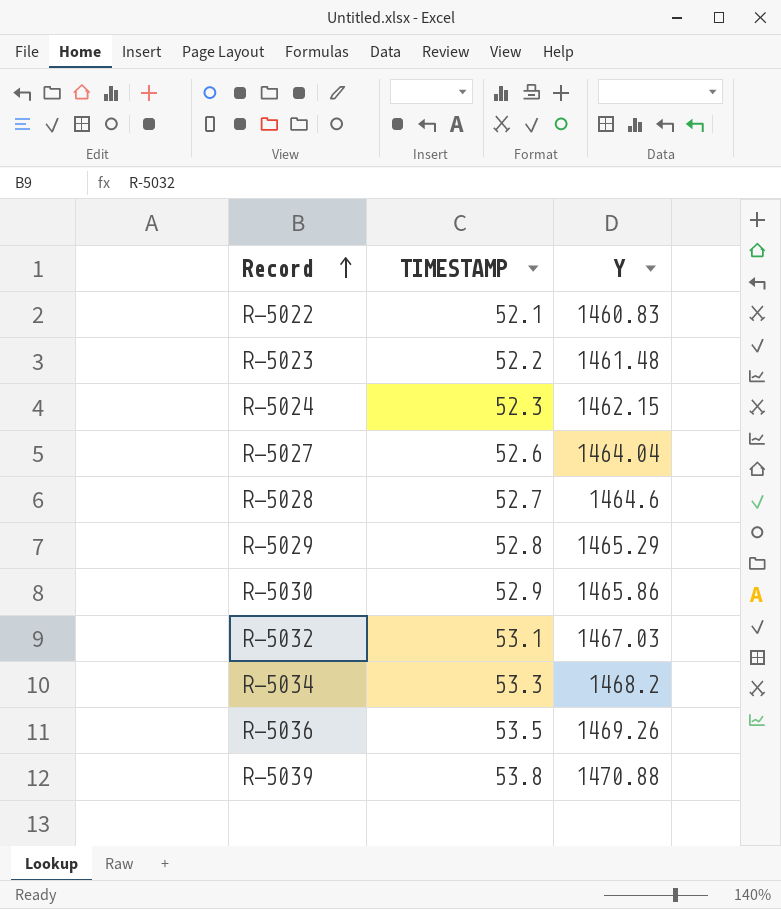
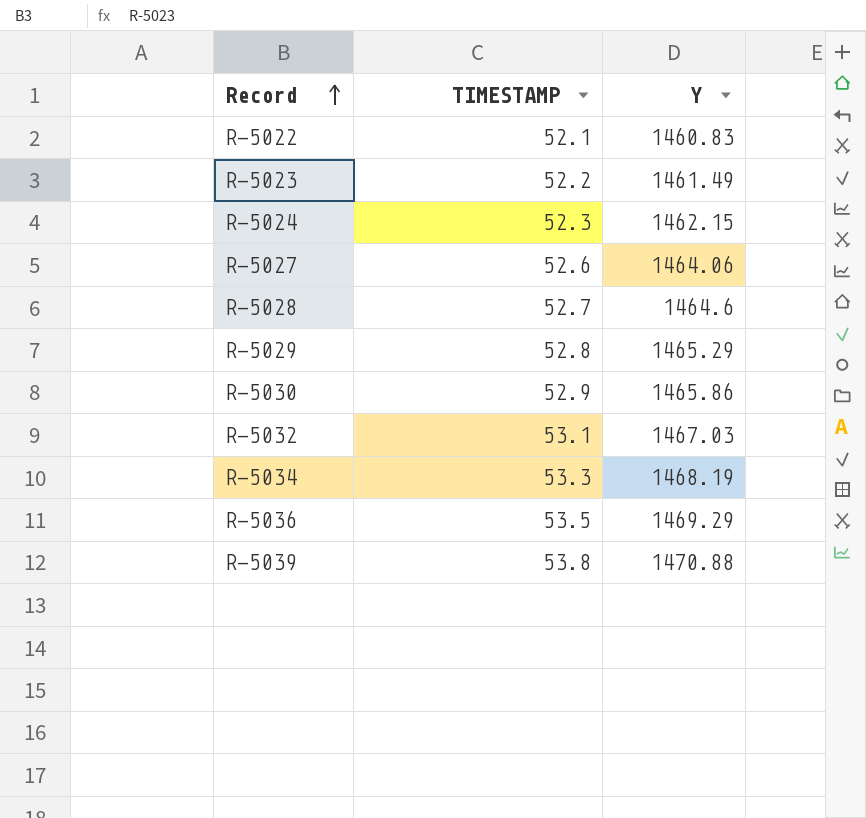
R-5023 | Y: 1461.48 -> 1461.49
R-5027 | Y: 1464.04 -> 1464.06
R-5034 | Y: 1468.2 -> 1468.19
R-5036 | Y: 1469.26 -> 1469.29

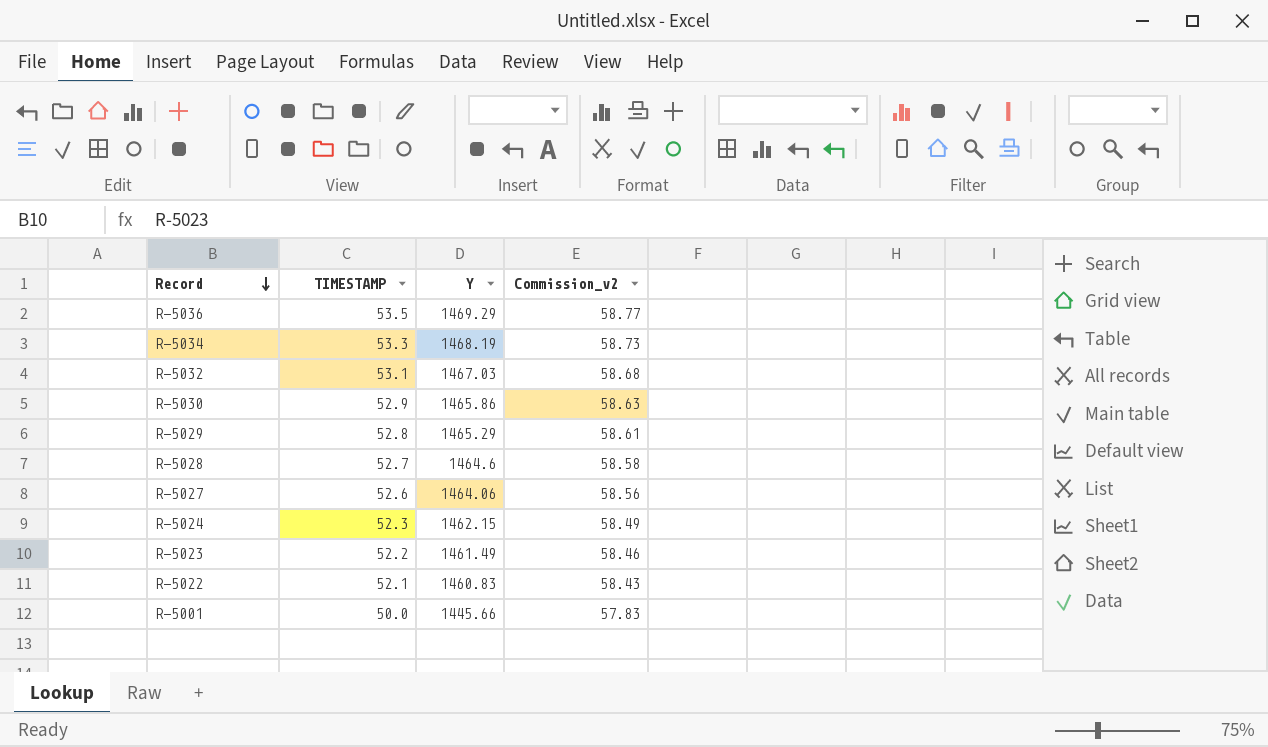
row order: Record ascending -> Record descending
column Commission_v2 | formula: none -> [Y] * 0.04
row R-5039: 53.8 | 1470.88 -> none
row R-5001: none -> 50.0 | 1445.66 | 57.83

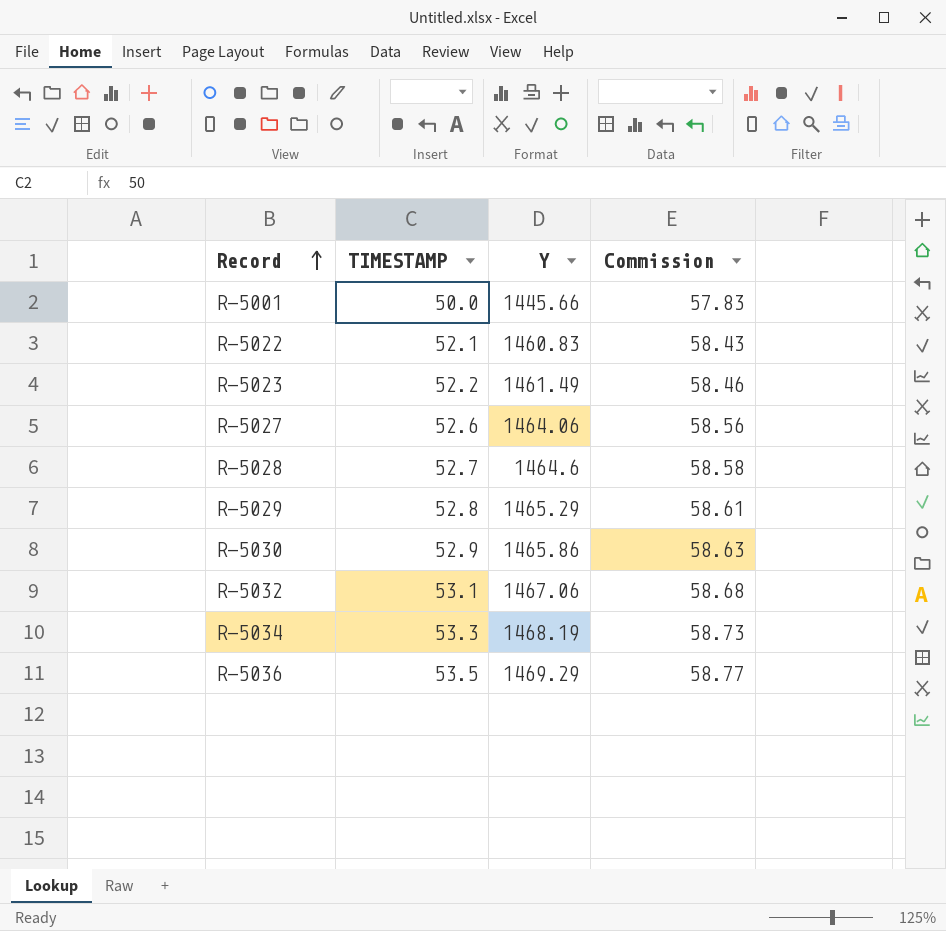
row order: Record descending -> Record ascending
column name: Commission_v2 -> Commission
row R-5024: 52.3 | 1462.15 | 58.49 -> none
R-5032 | Y: 1467.03 -> 1467.06

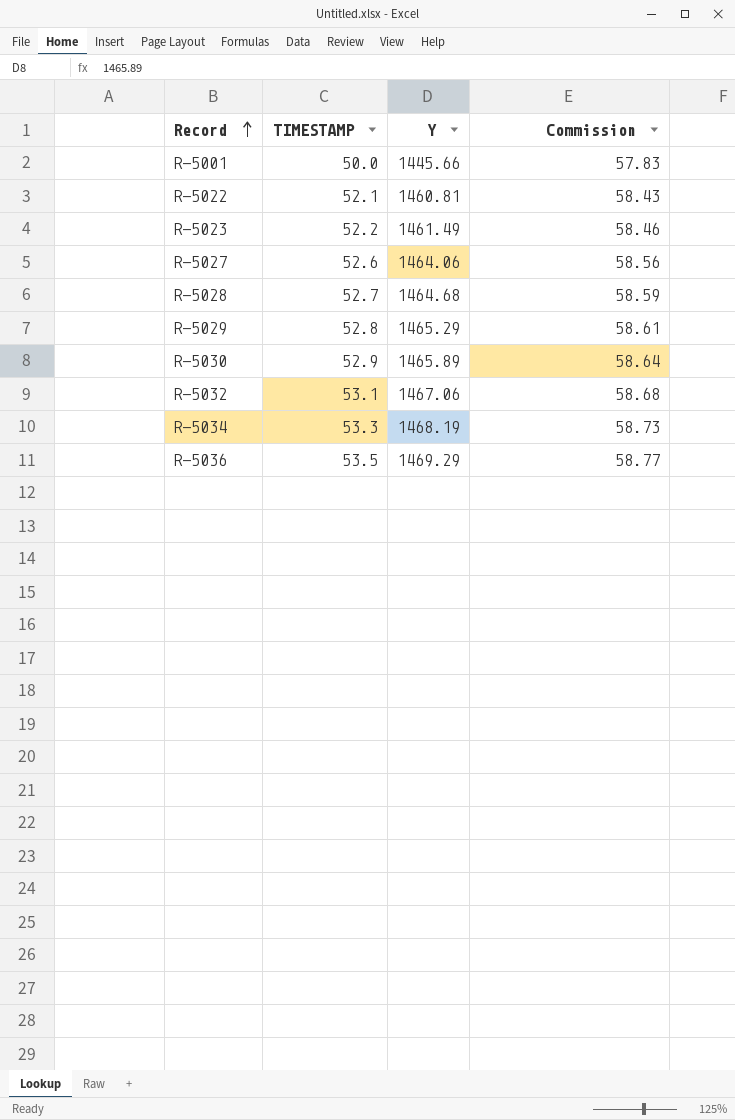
R-5022 | Y: 1460.83 -> 1460.81
R-5028 | Y: 1464.6 -> 1464.68
R-5028 | Commission: 58.58 -> 58.59
R-5030 | Y: 1465.86 -> 1465.89
R-5030 | Commission: 58.63 -> 58.64

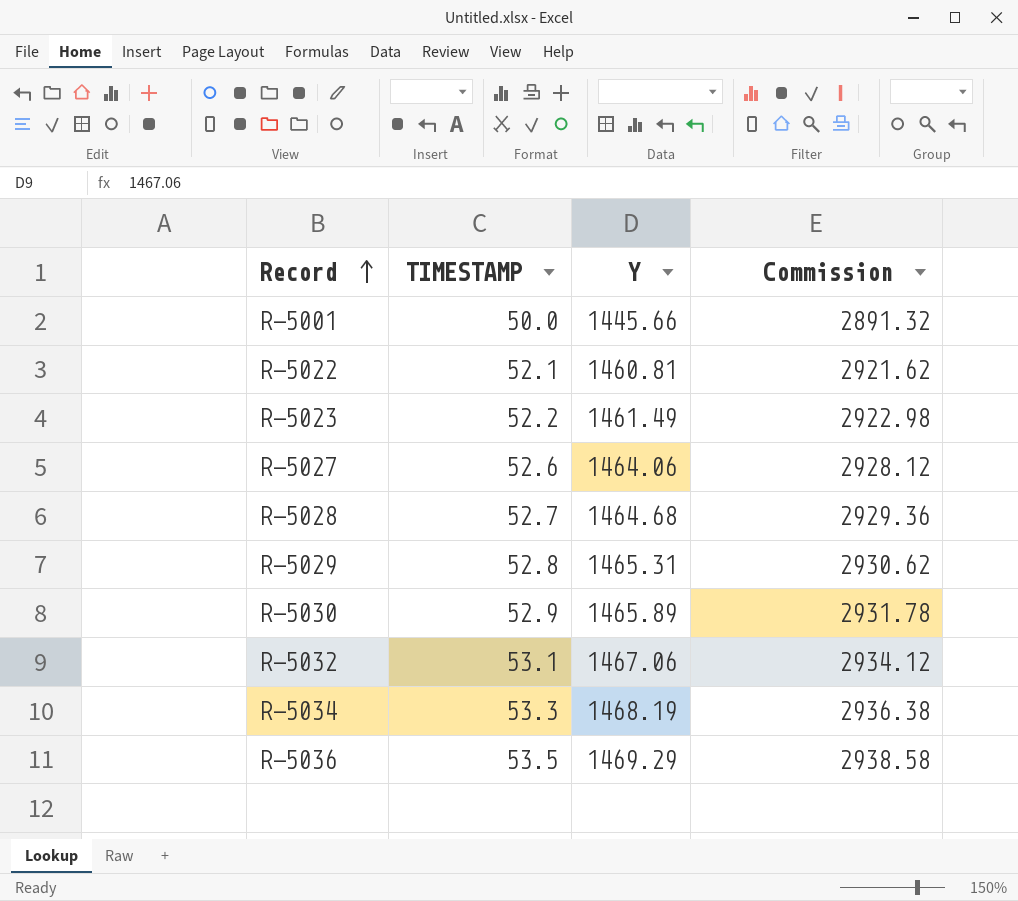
column Commission | formula: [Y] * 0.04 -> [Y] * 2
R-5029 | Y: 1465.29 -> 1465.31

